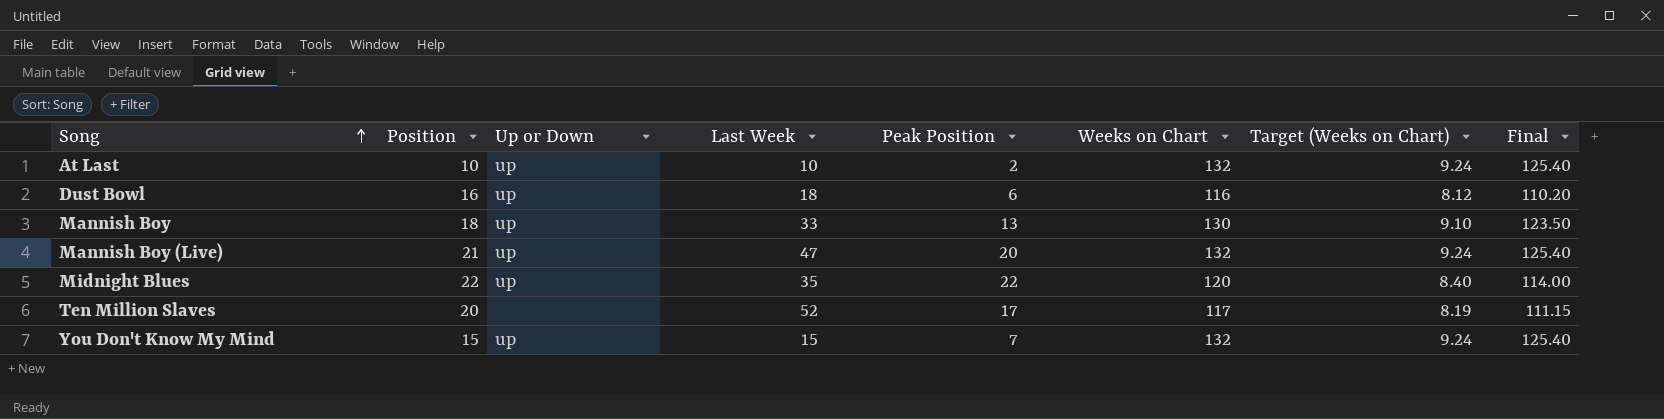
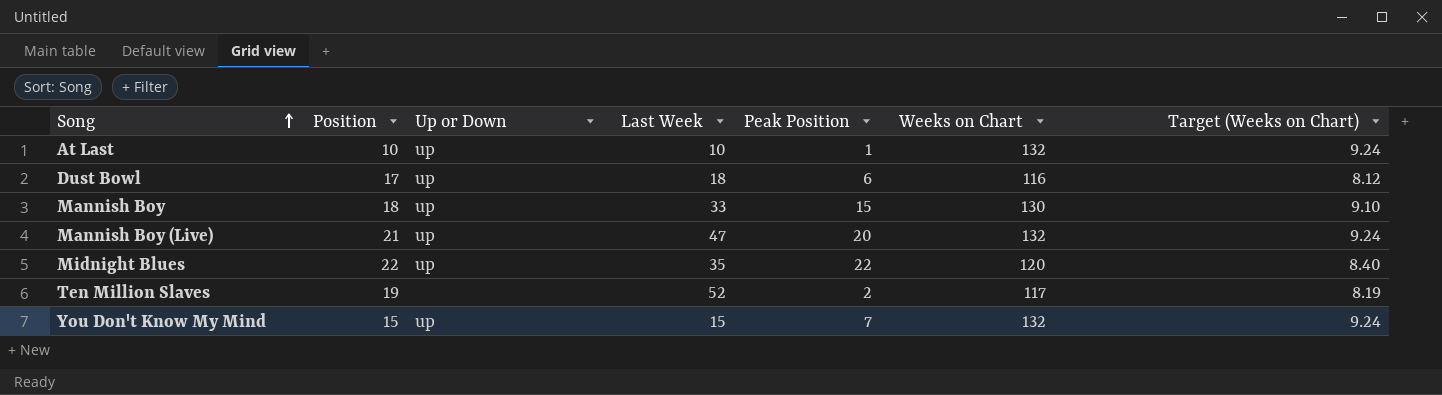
column Final | formula: [Weeks on Chart] * 0.95 -> none
At Last | Peak Position: 2 -> 1
Dust Bowl | Position: 16 -> 17
Mannish Boy | Peak Position: 13 -> 15
Ten Million Slaves | Position: 20 -> 19
Ten Million Slaves | Peak Position: 17 -> 2

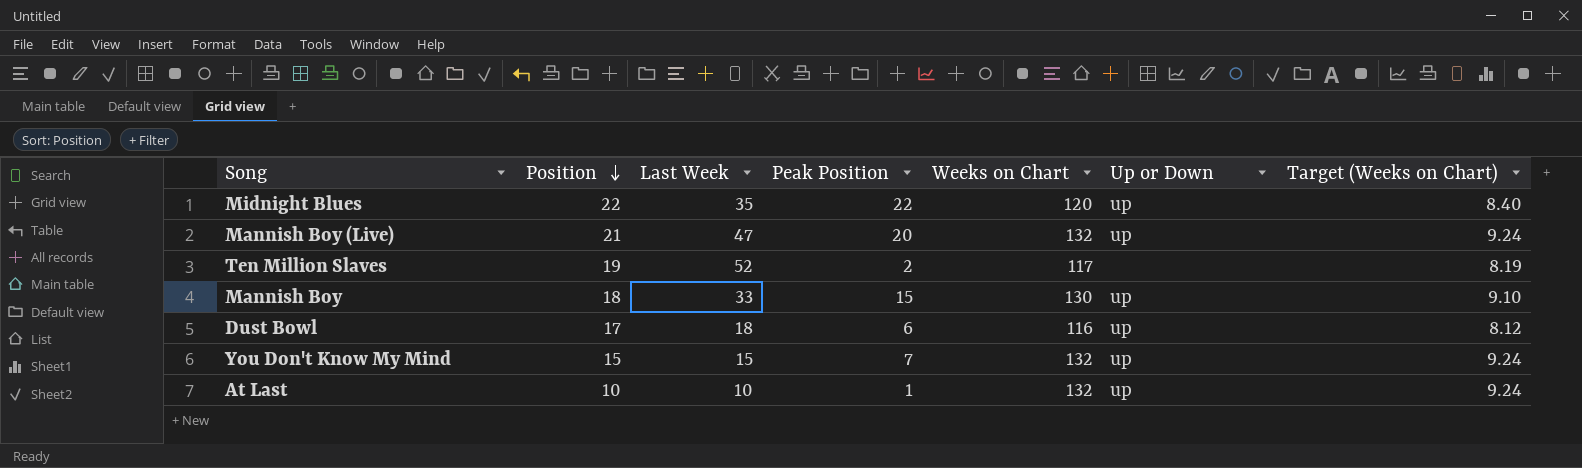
row order: Song ascending -> Position descending
column Up or Down | position: 3 -> 6

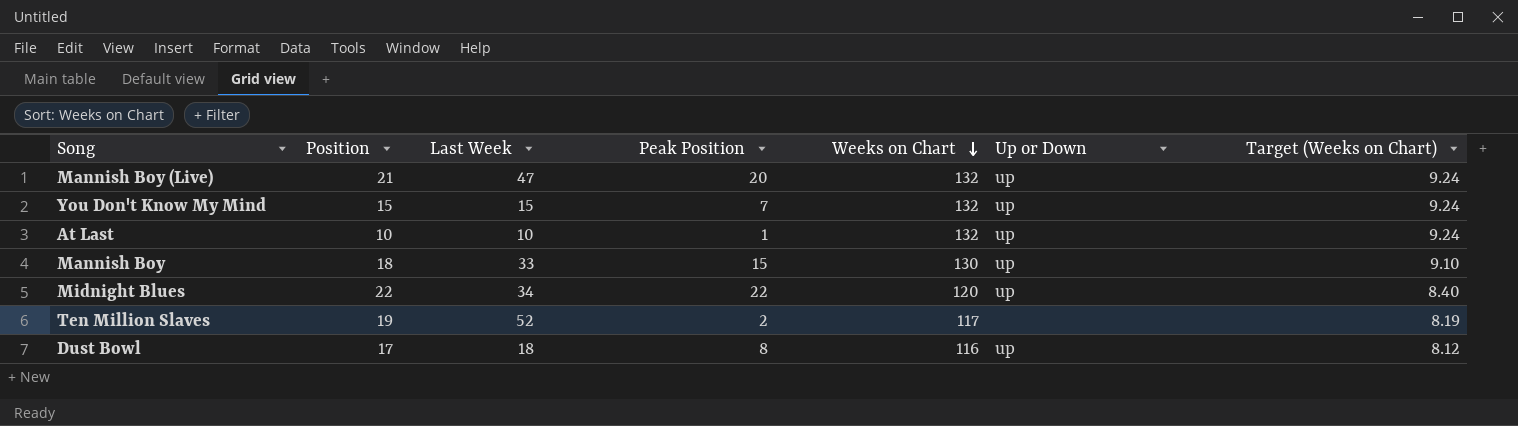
row order: Position descending -> Weeks on Chart descending
Midnight Blues | Last Week: 35 -> 34
Dust Bowl | Peak Position: 6 -> 8

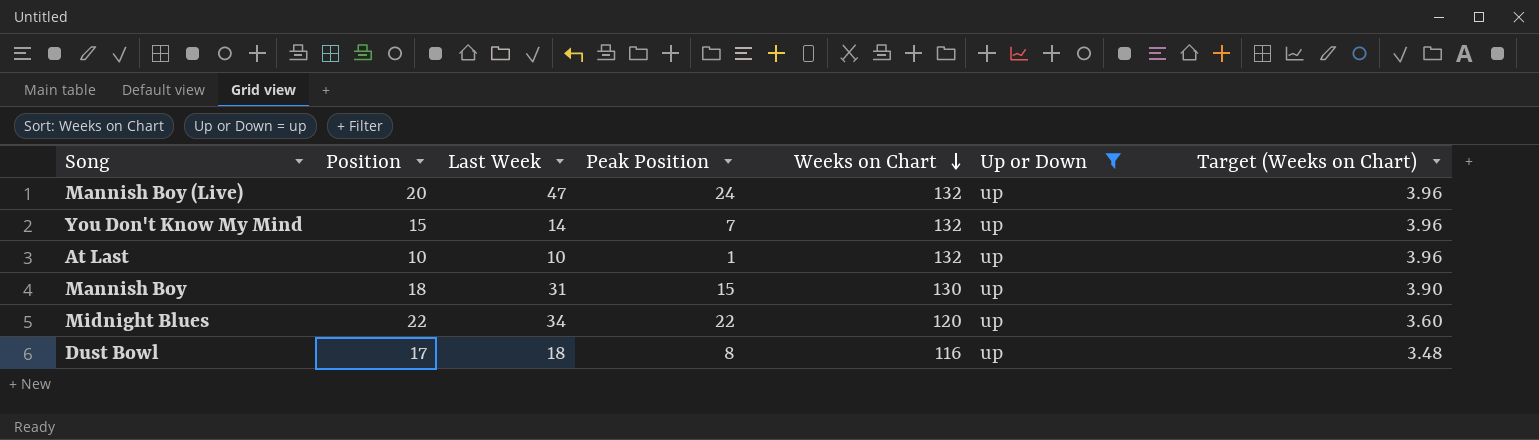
filter: none -> Up or Down = up
column Target (Weeks on Chart) | formula: [Weeks on Chart] * 0.07 -> [Weeks on Chart] * 0.03
Mannish Boy (Live) | Position: 21 -> 20
Mannish Boy (Live) | Peak Position: 20 -> 24
You Don't Know My Mind | Last Week: 15 -> 14
Mannish Boy | Last Week: 33 -> 31

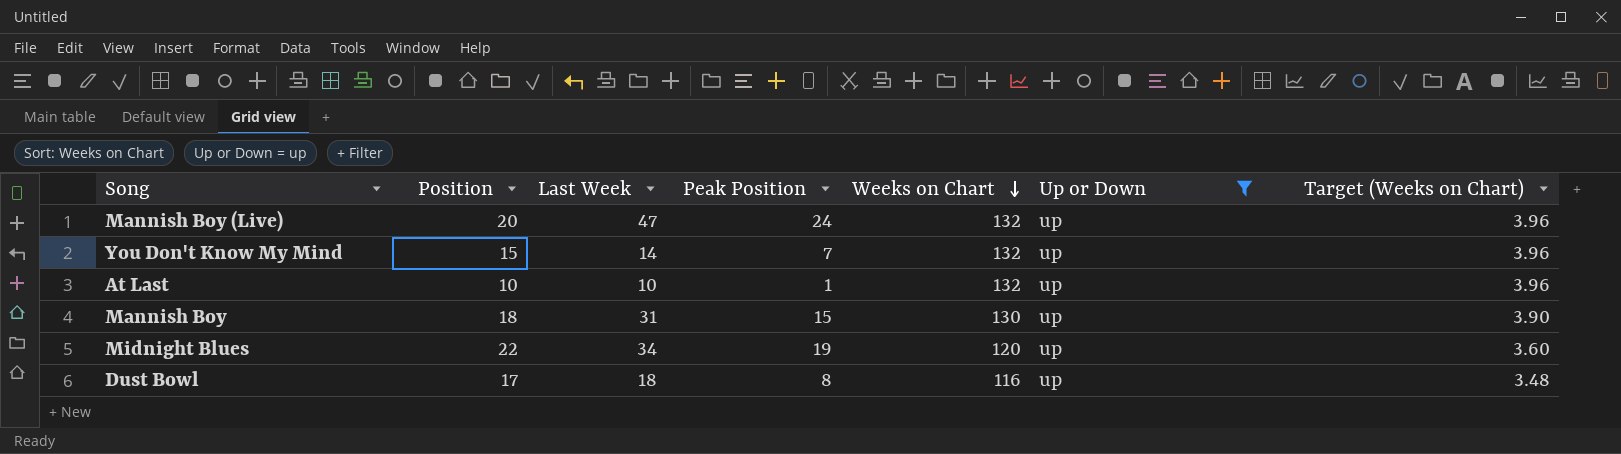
Midnight Blues | Peak Position: 22 -> 19

